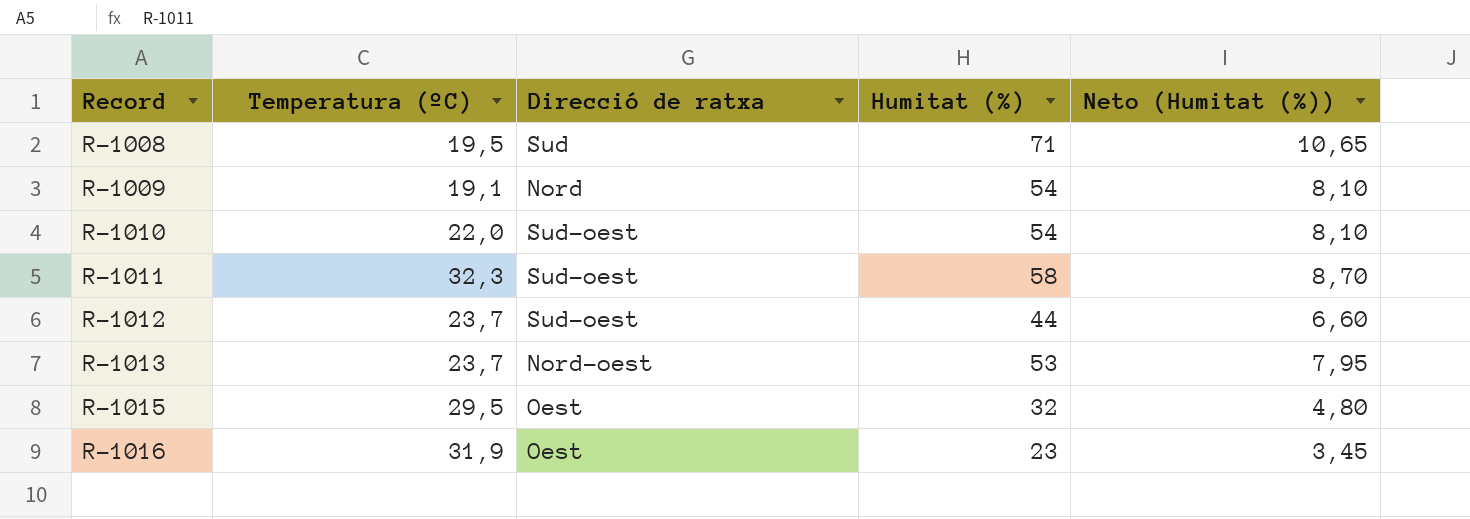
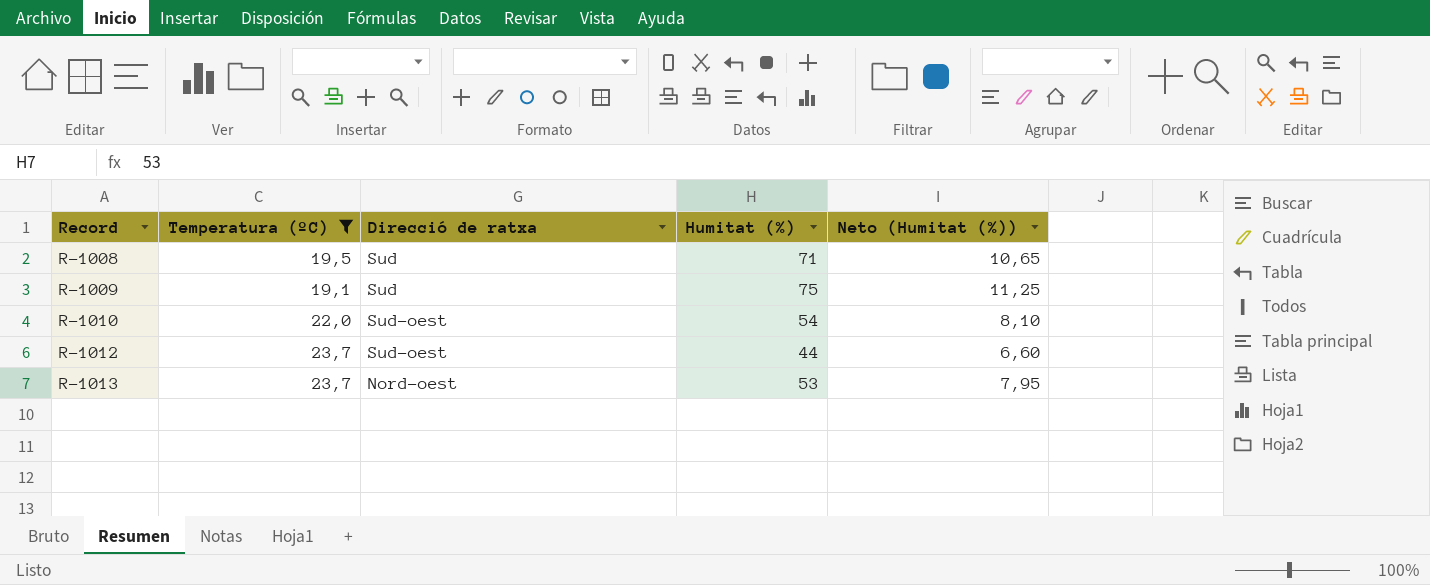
filter: none -> Temperatura (ºC) <= 23,7
R-1009 | Direcció de ratxa: Nord -> Sud
R-1009 | Humitat (%): 54 -> 75
R-1009 | Neto (Humitat (%)): 8,10 -> 11,25

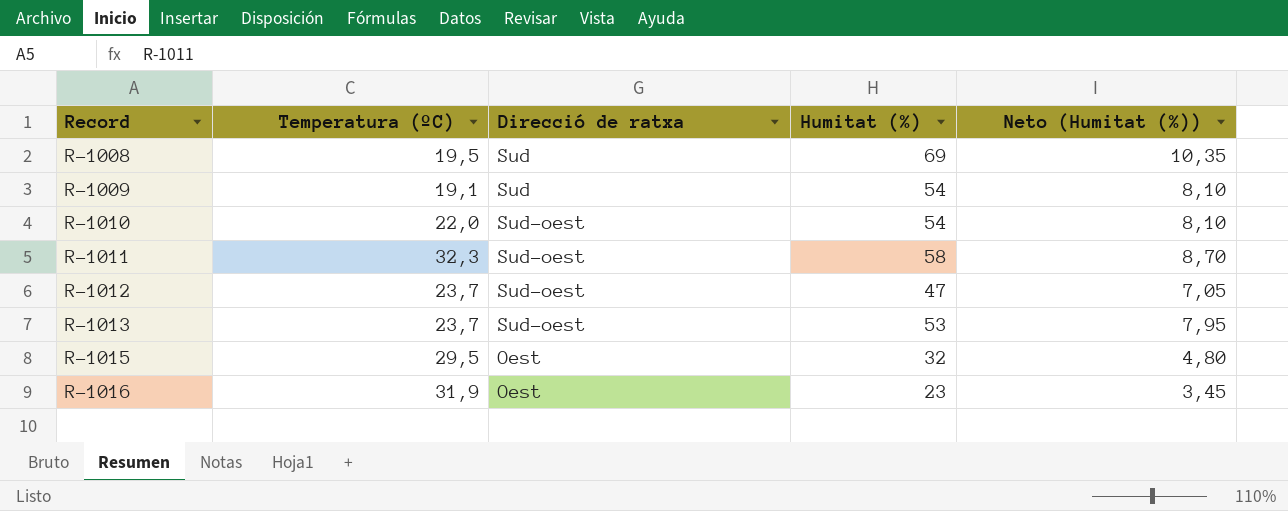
filter: Temperatura (ºC) <= 23,7 -> none
R-1008 | Humitat (%): 71 -> 69
R-1008 | Neto (Humitat (%)): 10,65 -> 10,35
R-1009 | Humitat (%): 75 -> 54
R-1009 | Neto (Humitat (%)): 11,25 -> 8,10
R-1012 | Humitat (%): 44 -> 47
R-1012 | Neto (Humitat (%)): 6,60 -> 7,05
R-1013 | Direcció de ratxa: Nord-oest -> Sud-oest

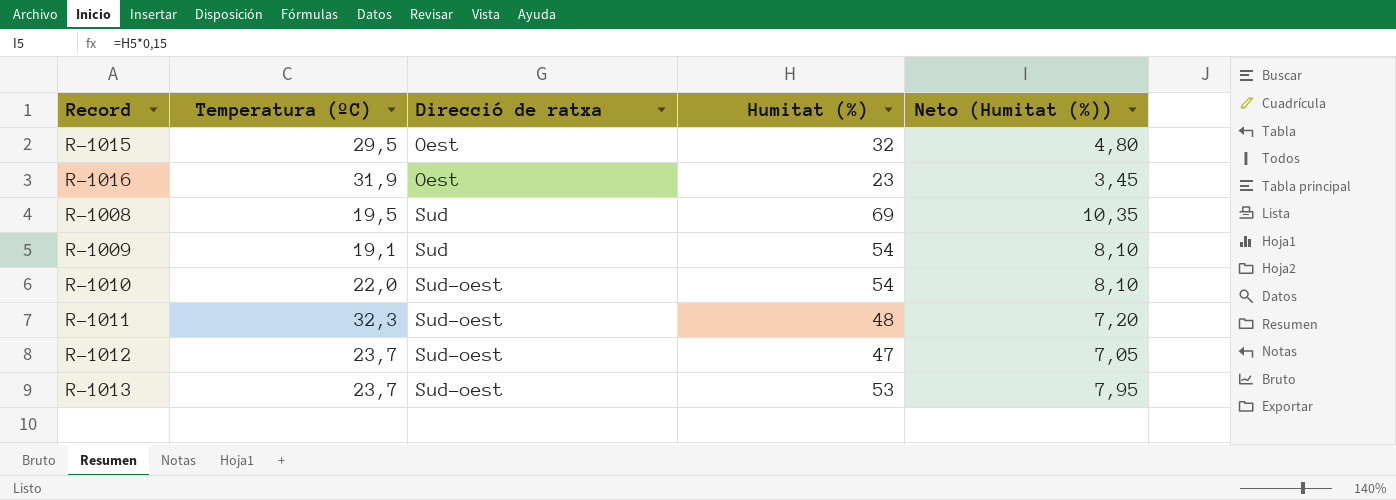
row order: Record ascending -> Direcció de ratxa ascending
R-1011 | Humitat (%): 58 -> 48
R-1011 | Neto (Humitat (%)): 8,70 -> 7,20

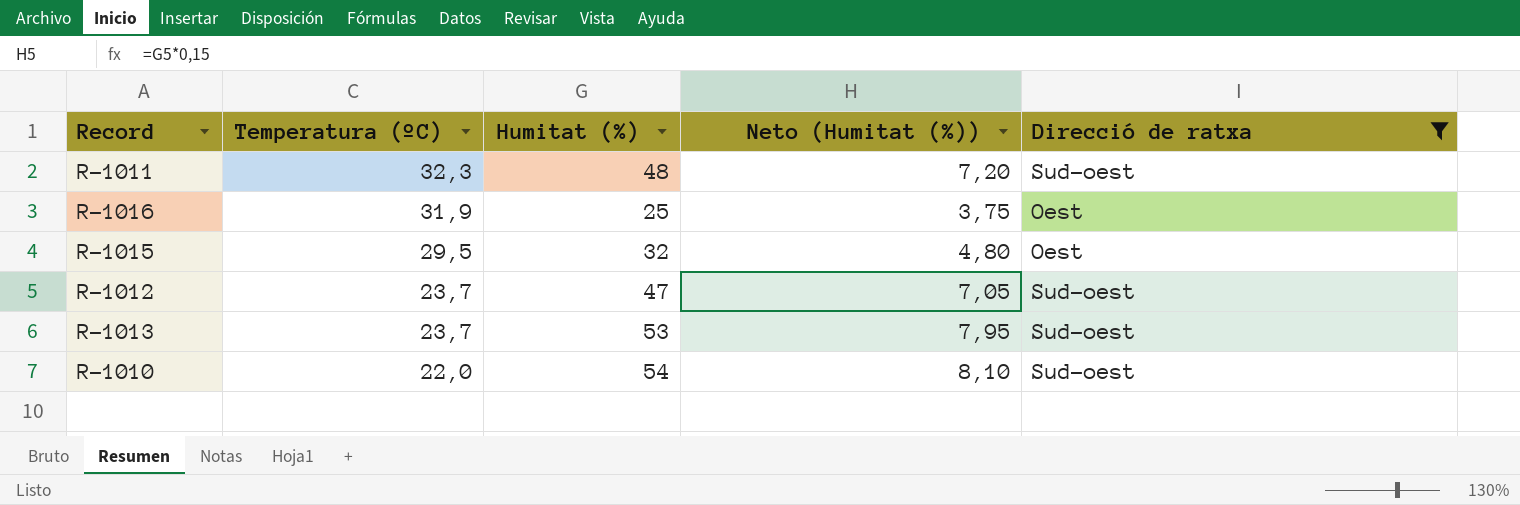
filter: none -> Direcció de ratxa != Sud
row order: Direcció de ratxa ascending -> Temperatura (ºC) descending
column Direcció de ratxa | position: 3 -> 5
R-1016 | Humitat (%): 23 -> 25
R-1016 | Neto (Humitat (%)): 3,45 -> 3,75

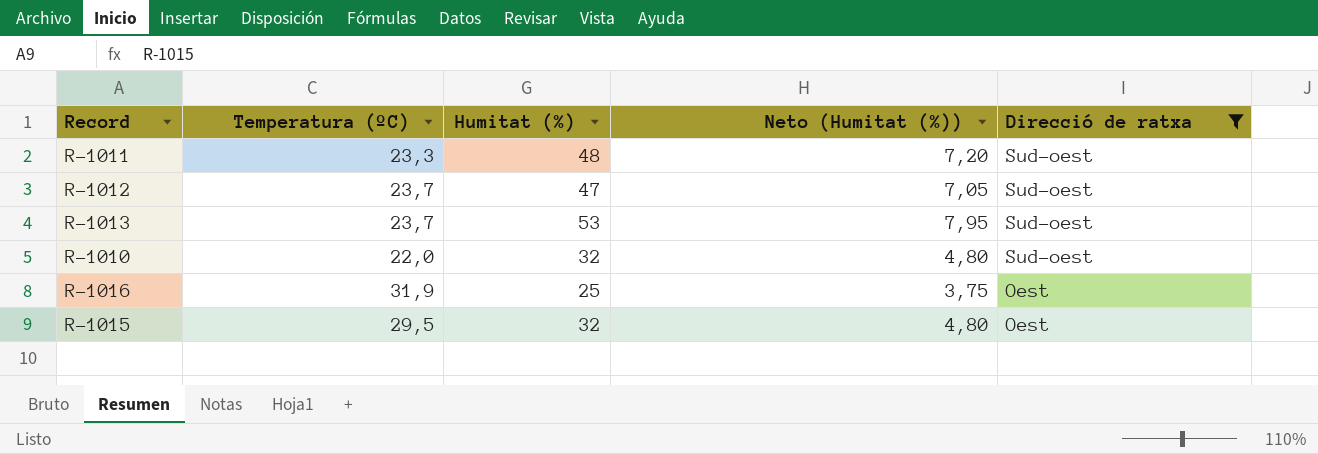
row order: Temperatura (ºC) descending -> Direcció de ratxa descending
R-1011 | Temperatura (ºC): 32,3 -> 23,3
R-1010 | Humitat (%): 54 -> 32
R-1010 | Neto (Humitat (%)): 8,10 -> 4,80

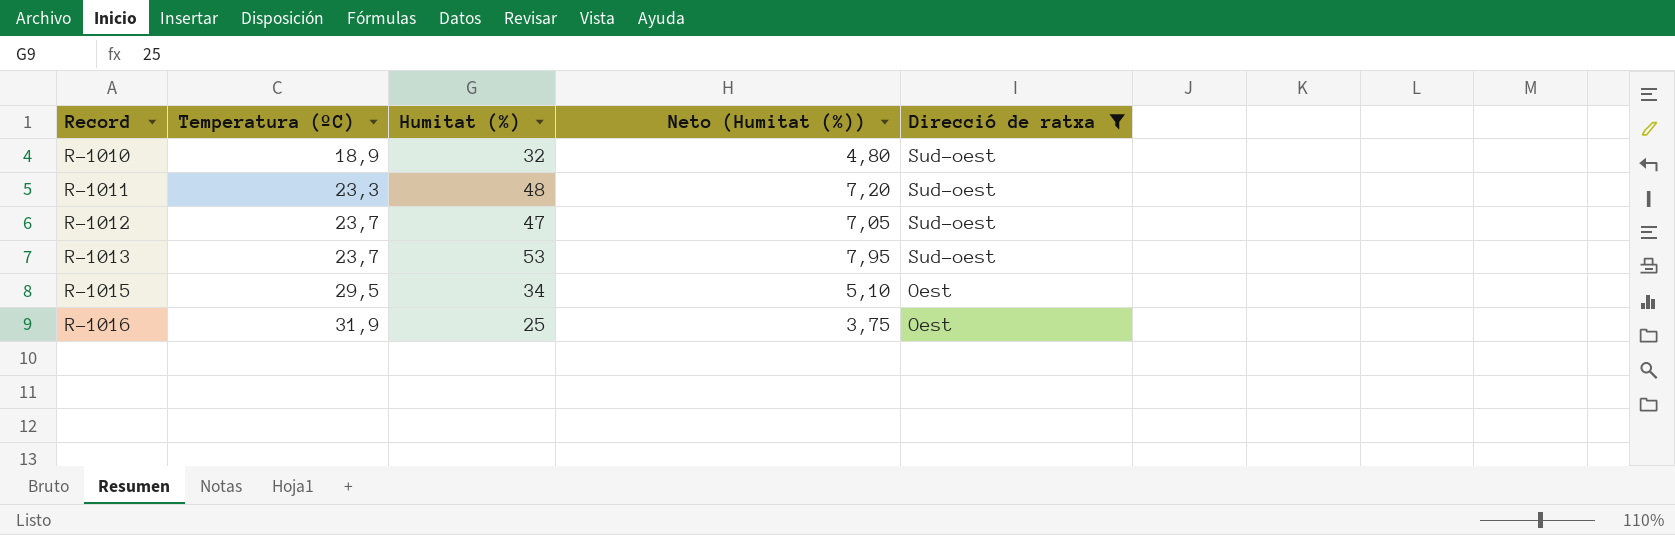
row order: Direcció de ratxa descending -> Record ascending
R-1010 | Temperatura (ºC): 22,0 -> 18,9
R-1015 | Humitat (%): 32 -> 34
R-1015 | Neto (Humitat (%)): 4,80 -> 5,10

